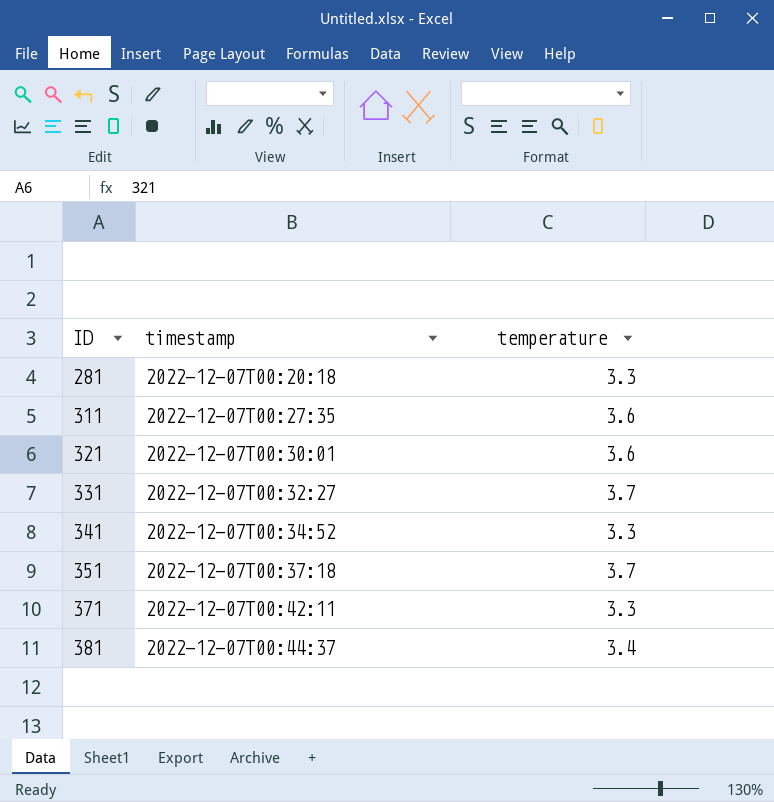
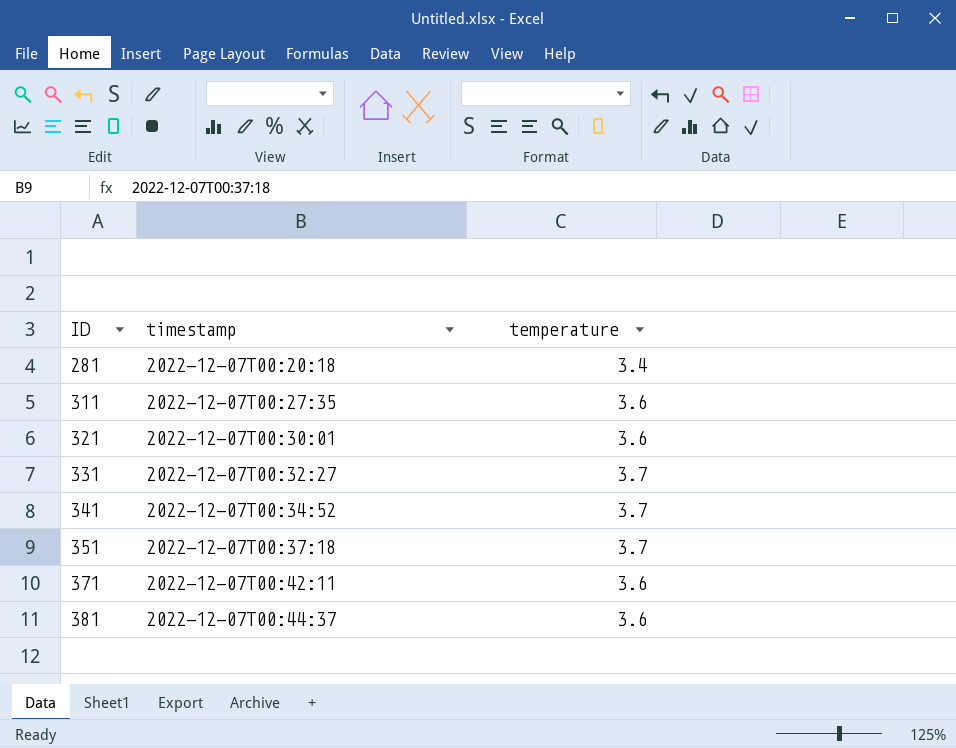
281 | temperature: 3.3 -> 3.4
341 | temperature: 3.3 -> 3.7
371 | temperature: 3.3 -> 3.6
381 | temperature: 3.4 -> 3.6

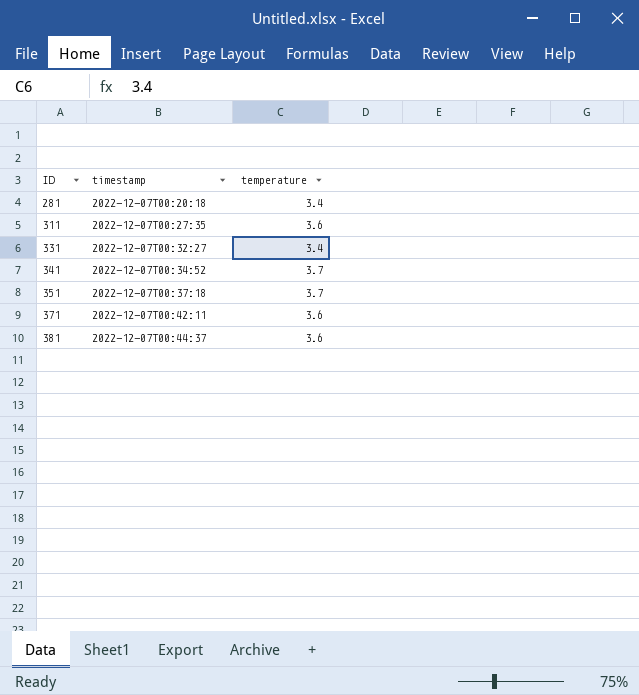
row 321: 2022-12-07T00:30:01 | 3.6 -> none
331 | temperature: 3.7 -> 3.4

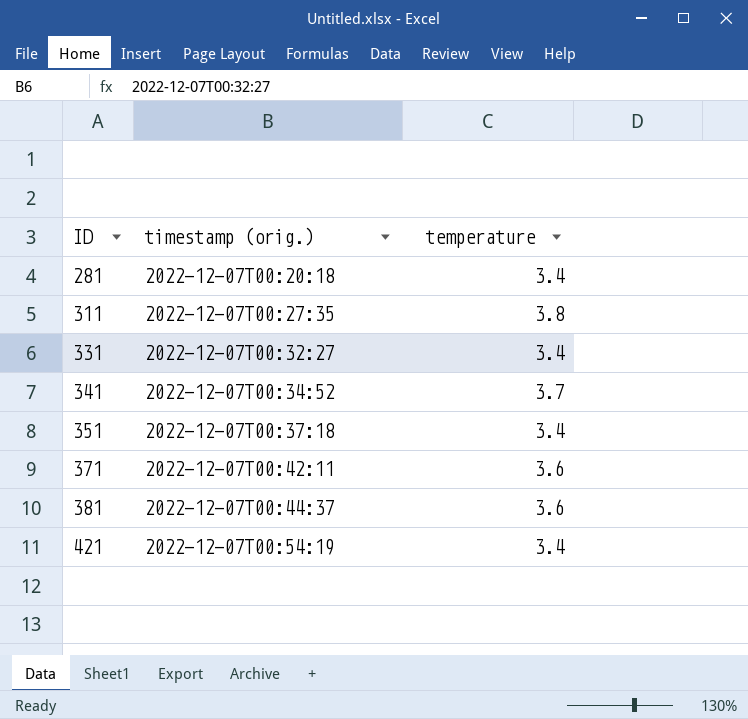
column name: timestamp -> timestamp (orig.)
311 | temperature: 3.6 -> 3.8
351 | temperature: 3.7 -> 3.4
row 421: none -> 2022-12-07T00:54:19 | 3.4

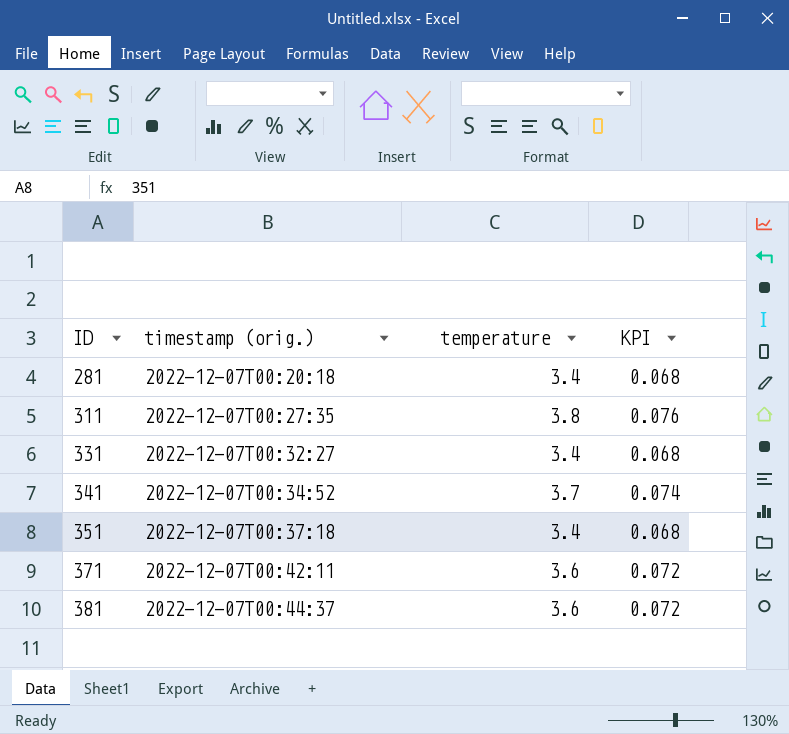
column KPI | formula: none -> [temperature] * 0.02
row 421: 2022-12-07T00:54:19 | 3.4 -> none

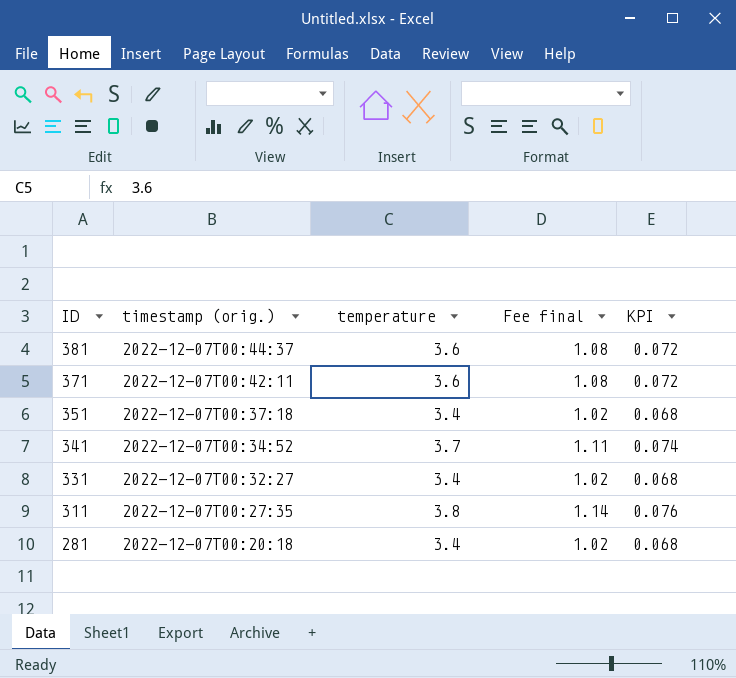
row order: ID ascending -> ID descending
column Fee final | formula: none -> [temperature] * 0.3

